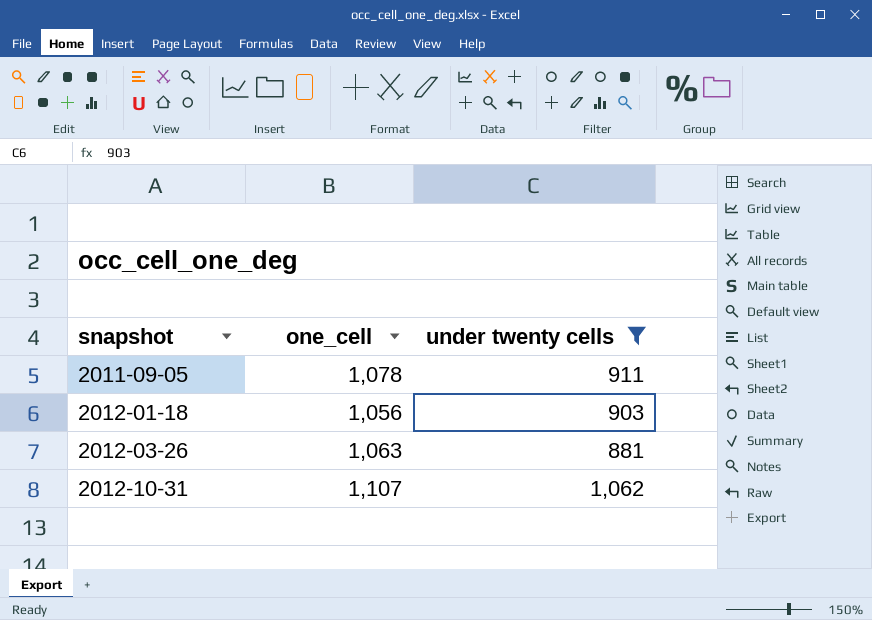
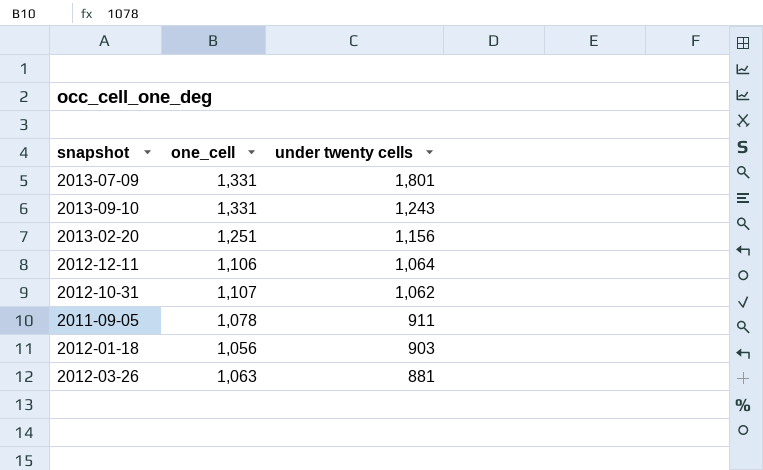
filter: under twenty cells <= 1,062 -> none
row order: snapshot ascending -> under twenty cells descending

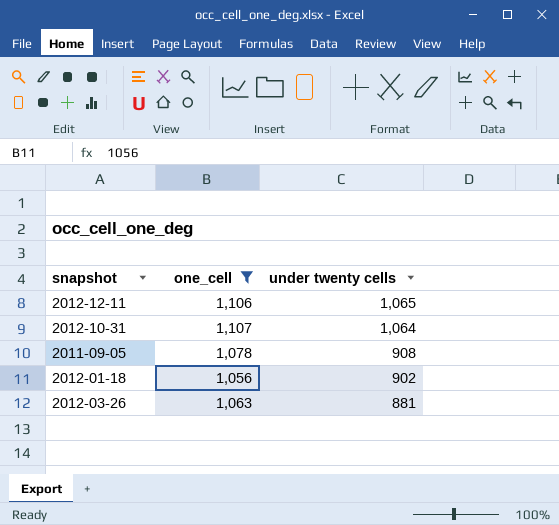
filter: none -> one_cell <= 1,107
2012-12-11 | under twenty cells: 1,064 -> 1,065
2012-10-31 | under twenty cells: 1,062 -> 1,064
2011-09-05 | under twenty cells: 911 -> 908
2012-01-18 | under twenty cells: 903 -> 902

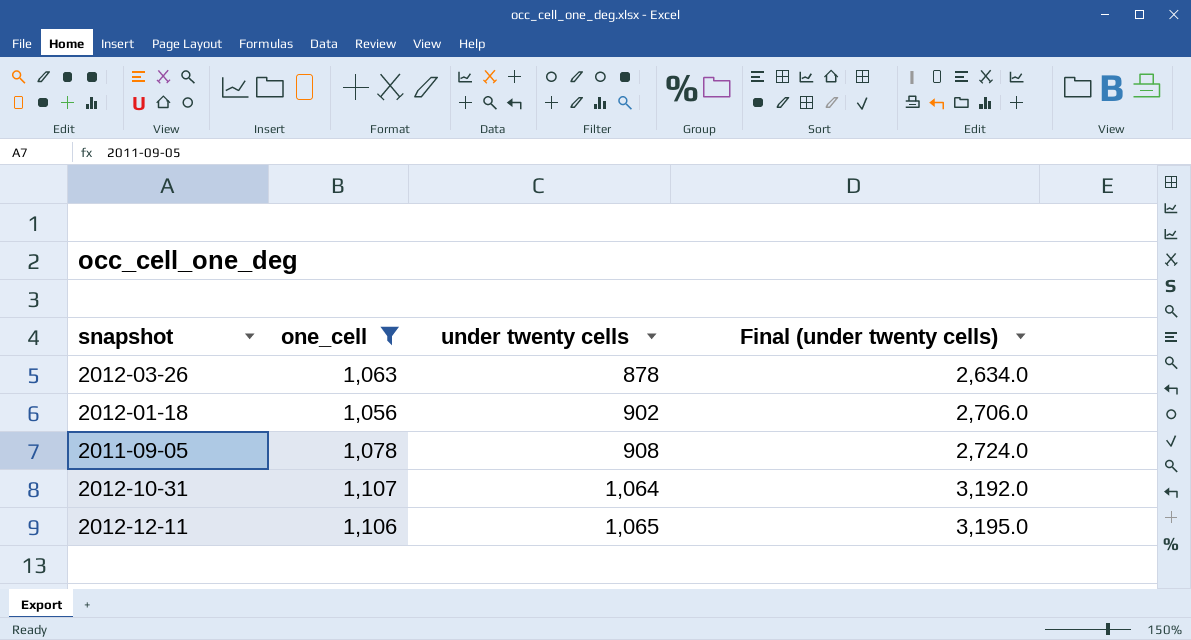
row order: under twenty cells descending -> under twenty cells ascending
column Final (under twenty cells) | formula: none -> [under twenty cells] * 3
2012-03-26 | under twenty cells: 881 -> 878

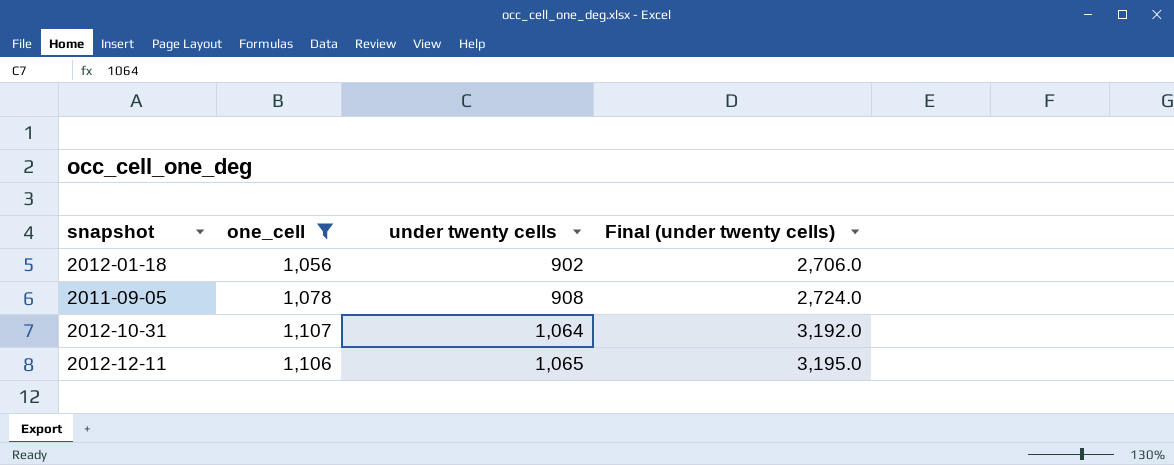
row 2012-03-26: 1,063 | 878 | 2,634.0 -> none

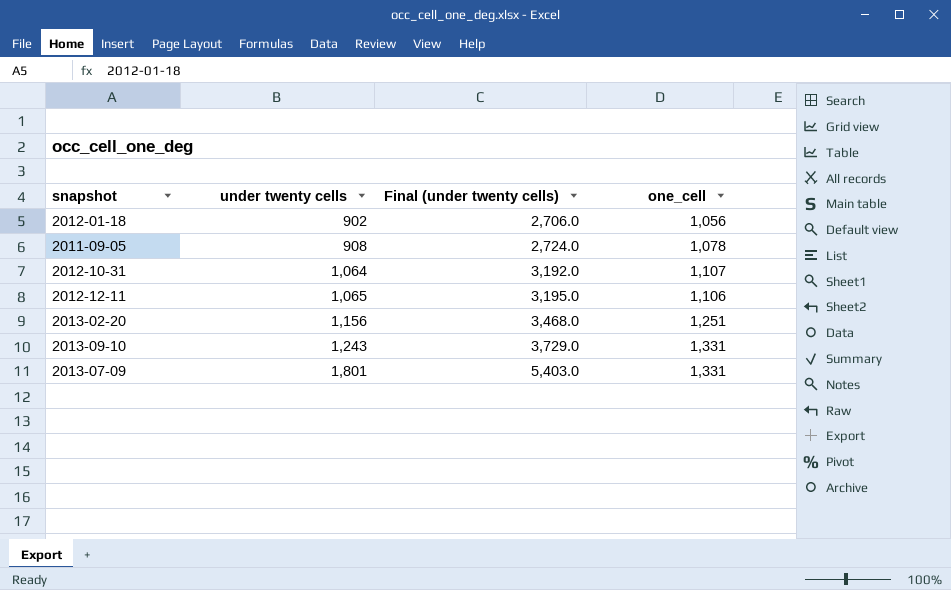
filter: one_cell <= 1,107 -> none
column one_cell | position: 2 -> 4

